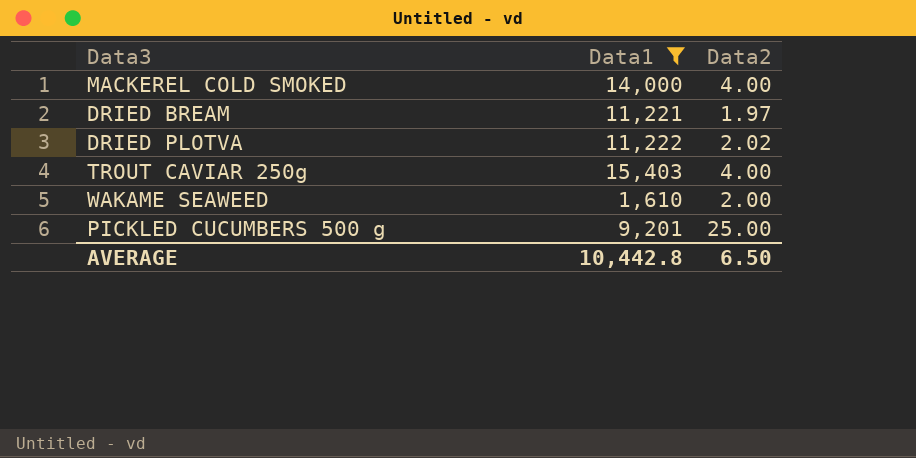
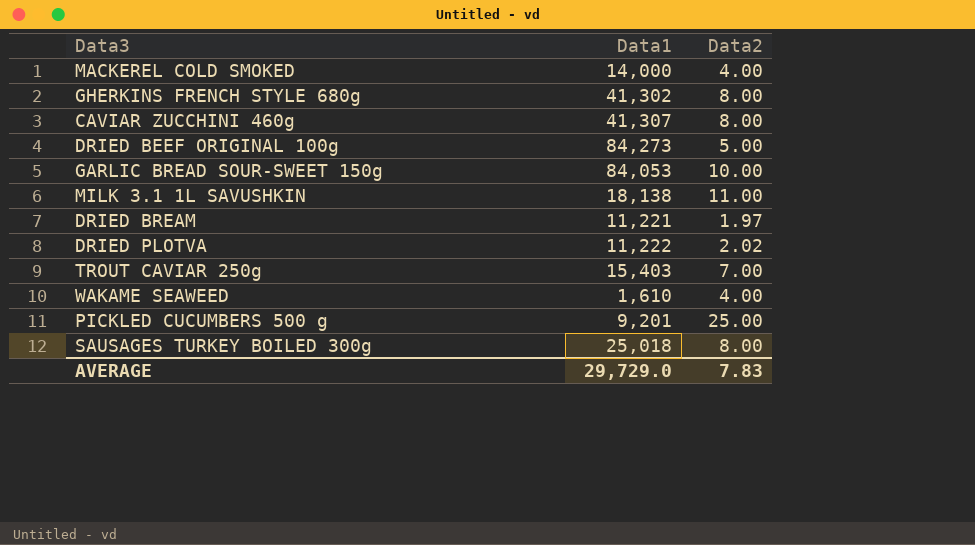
filter: Data1 <= 15,403 -> none
TROUT CAVIAR 250g | Data2: 4.00 -> 7.00
WAKAME SEAWEED | Data2: 2.00 -> 4.00
AVERAGE | Data1: 10,442.8 -> 29,729.0
AVERAGE | Data2: 6.50 -> 7.83

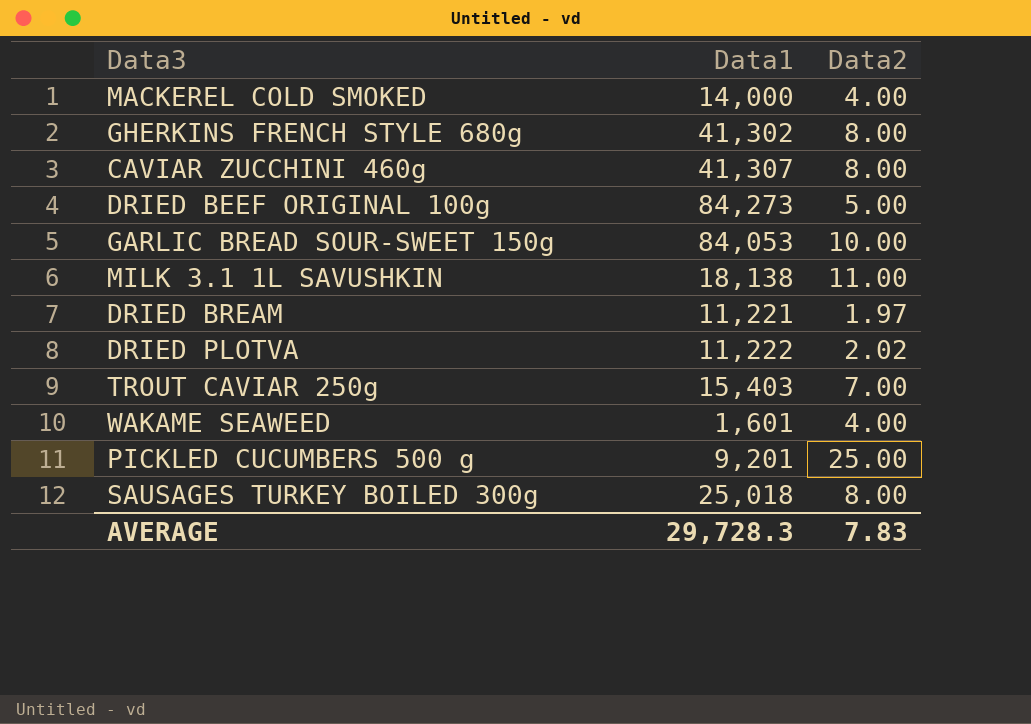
WAKAME SEAWEED | Data1: 1,610 -> 1,601
AVERAGE | Data1: 29,729.0 -> 29,728.3

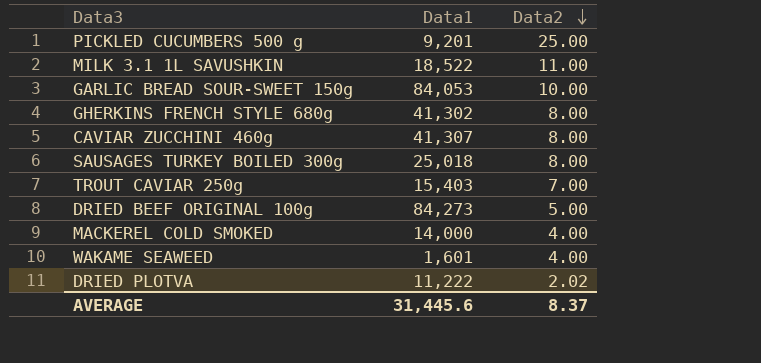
row order: none -> Data2 descending
row DRIED BREAM: 11,221 | 1.97 -> none
MILK 3.1 1L SAVUSHKIN | Data1: 18,138 -> 18,522
AVERAGE | Data1: 29,728.3 -> 31,445.6
AVERAGE | Data2: 7.83 -> 8.37

